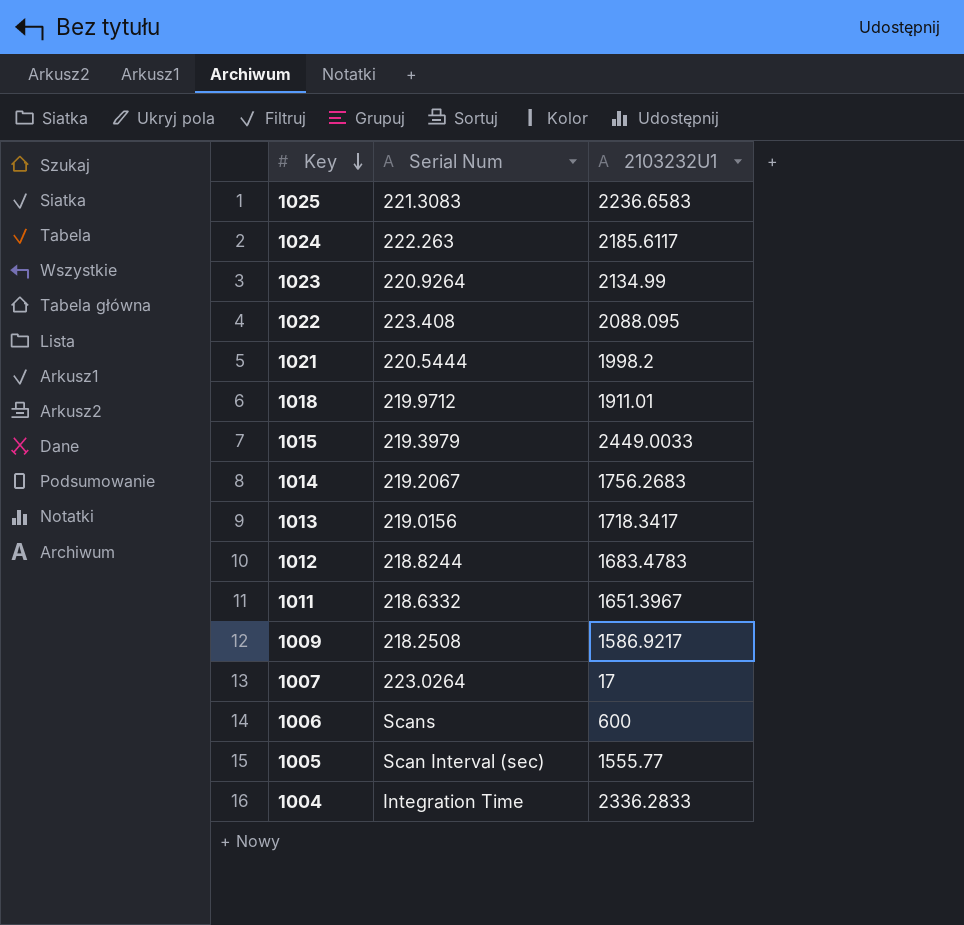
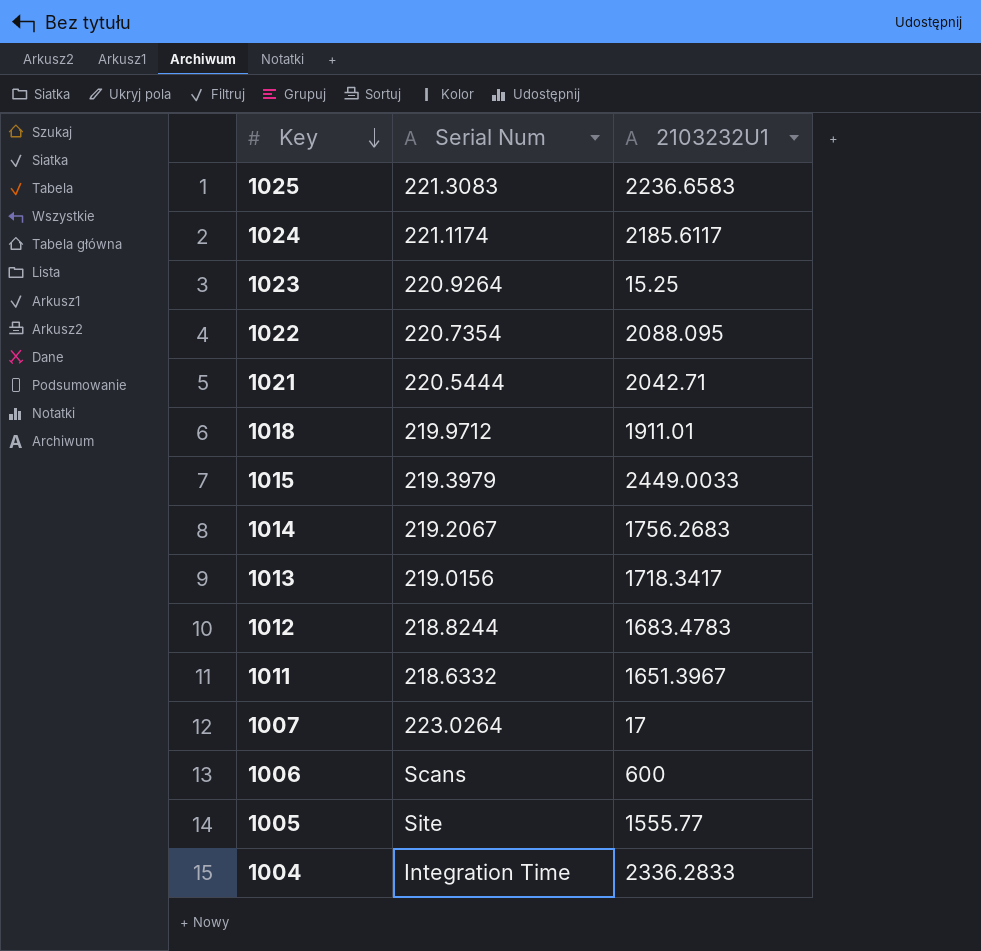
row 1009: 218.2508 | 1586.9217 -> none
1024 | Serial Num: 222.263 -> 221.1174
1023 | 2103232U1: 2134.99 -> 15.25
1022 | Serial Num: 223.408 -> 220.7354
1021 | 2103232U1: 1998.2 -> 2042.71
1005 | Serial Num: Scan Interval (sec) -> Site

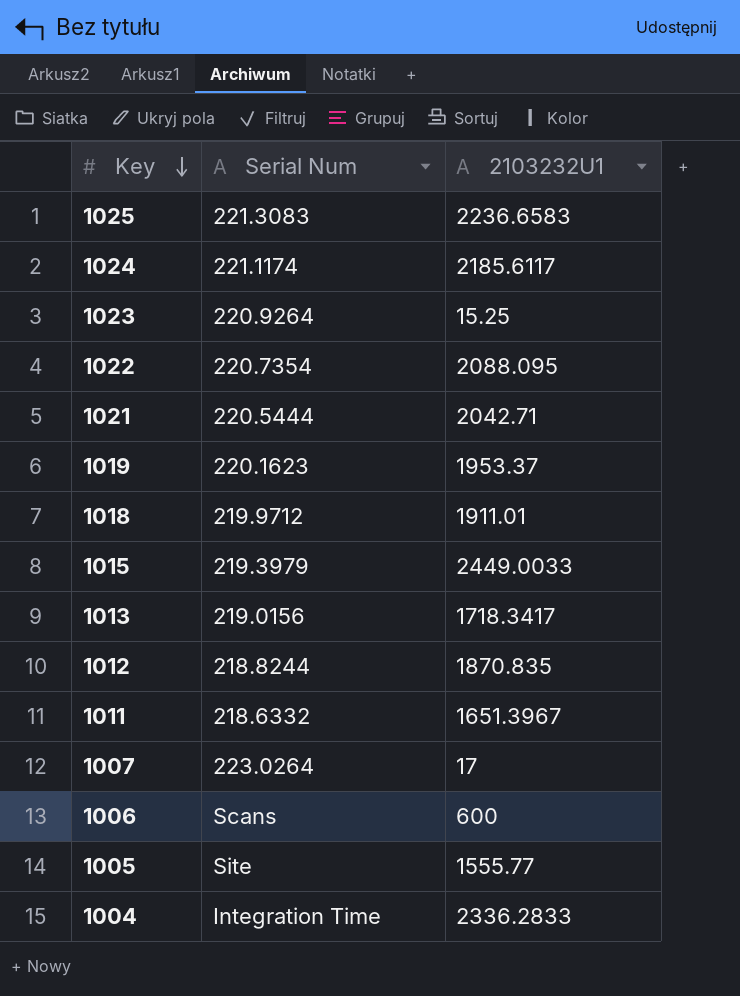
row 1014: 219.2067 | 1756.2683 -> none
row 1019: none -> 220.1623 | 1953.37
1012 | 2103232U1: 1683.4783 -> 1870.835

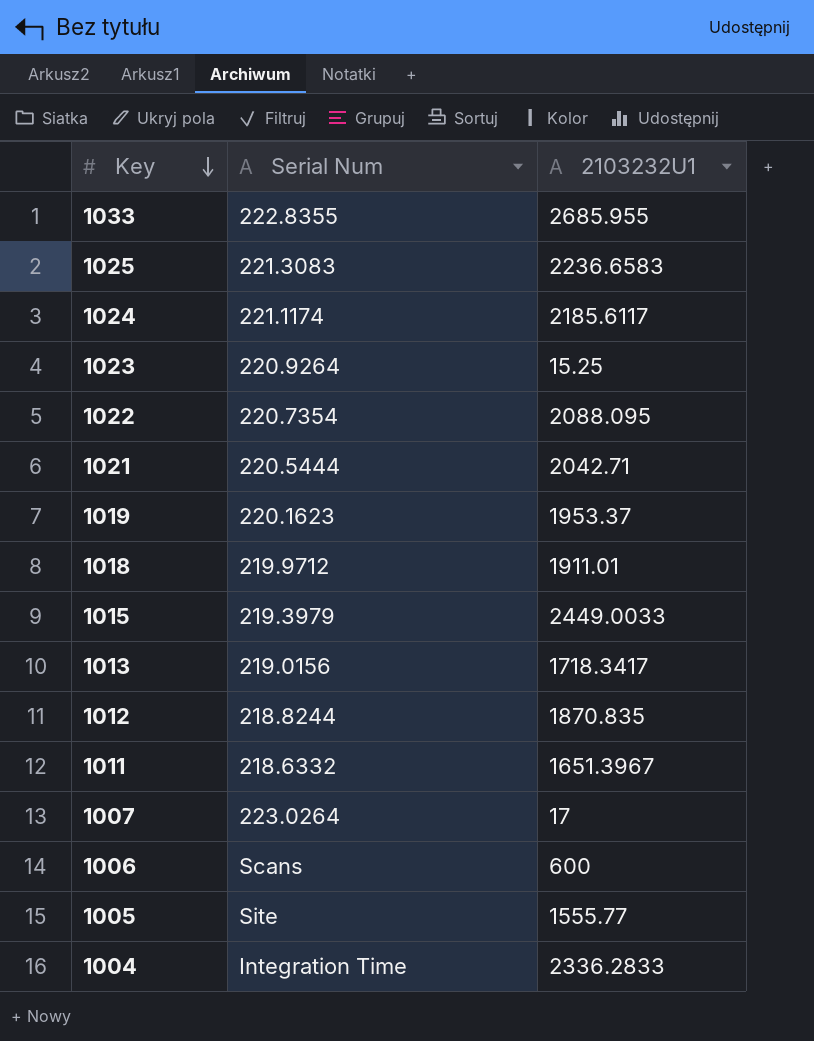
row 1033: none -> 222.8355 | 2685.955

